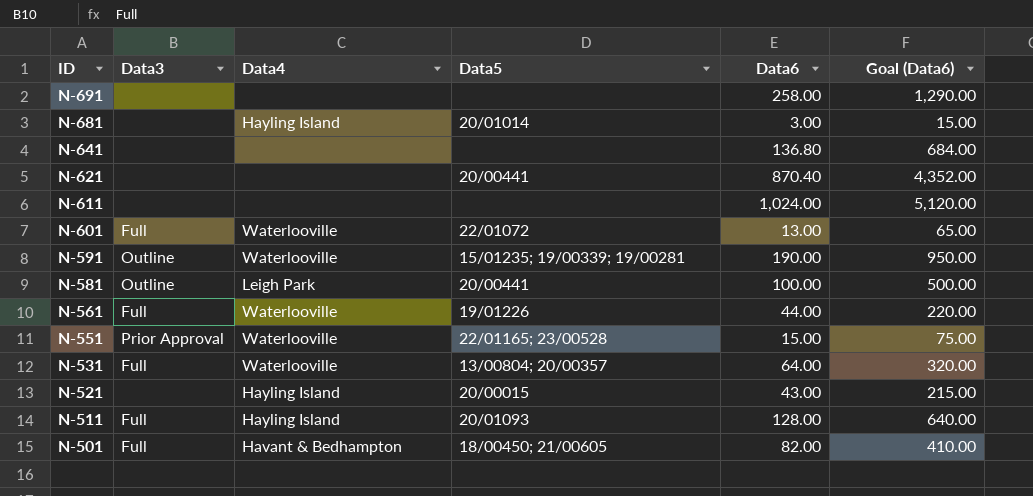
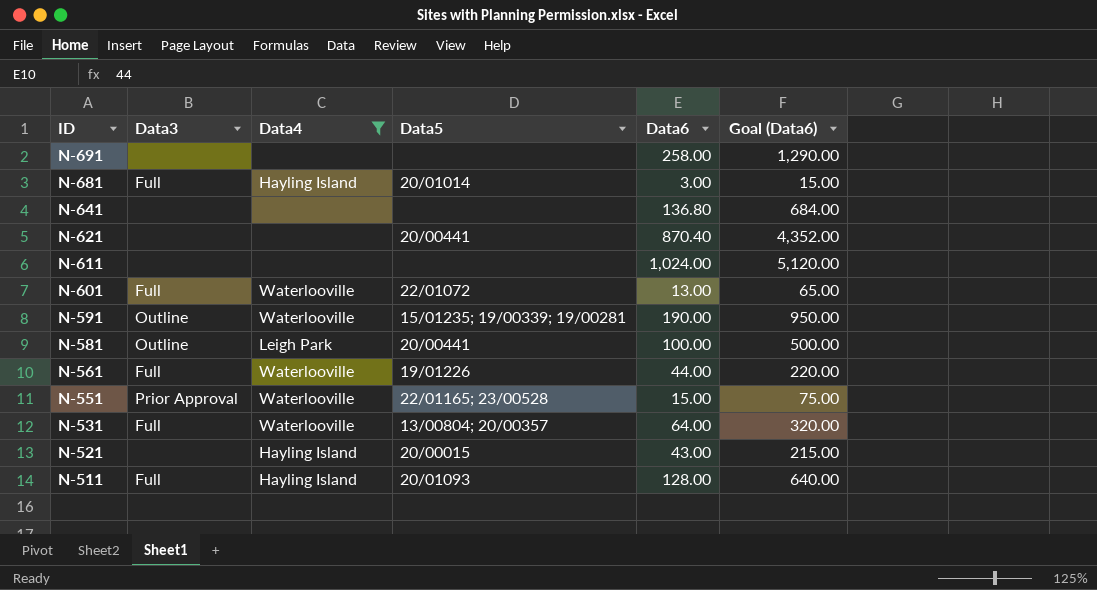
filter: none -> Data4 != Havant & Bedhampton
N-681 | Data3: none -> Full

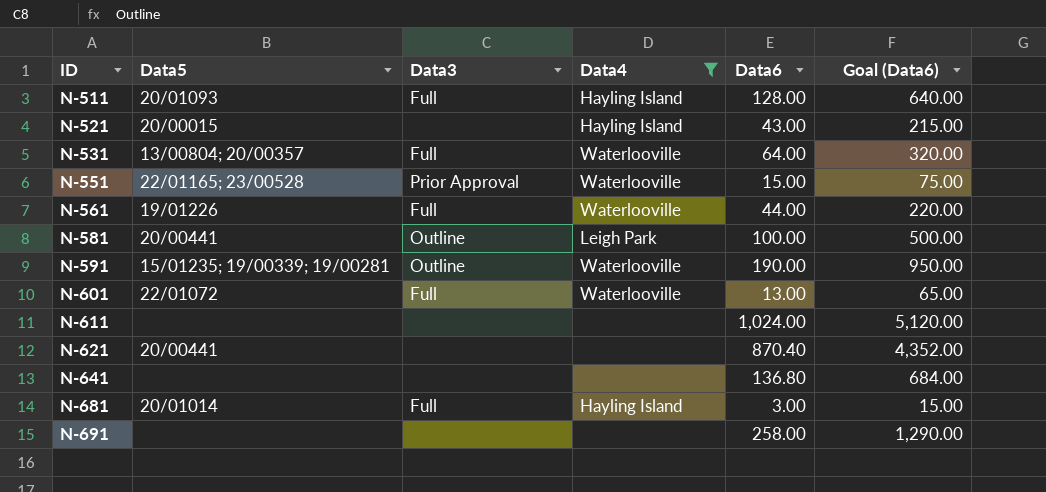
row order: ID descending -> ID ascending
column Data5 | position: 4 -> 2

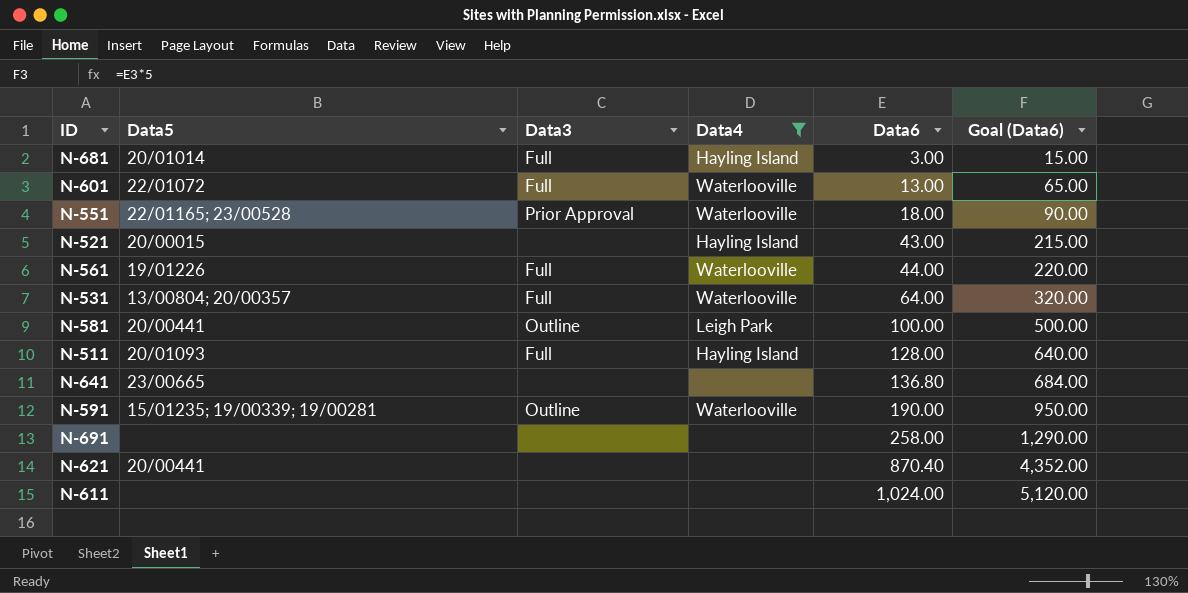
row order: ID ascending -> Data6 ascending
N-551 | Data6: 15.00 -> 18.00
N-551 | Goal (Data6): 75.00 -> 90.00
N-641 | Data5: none -> 23/00665

